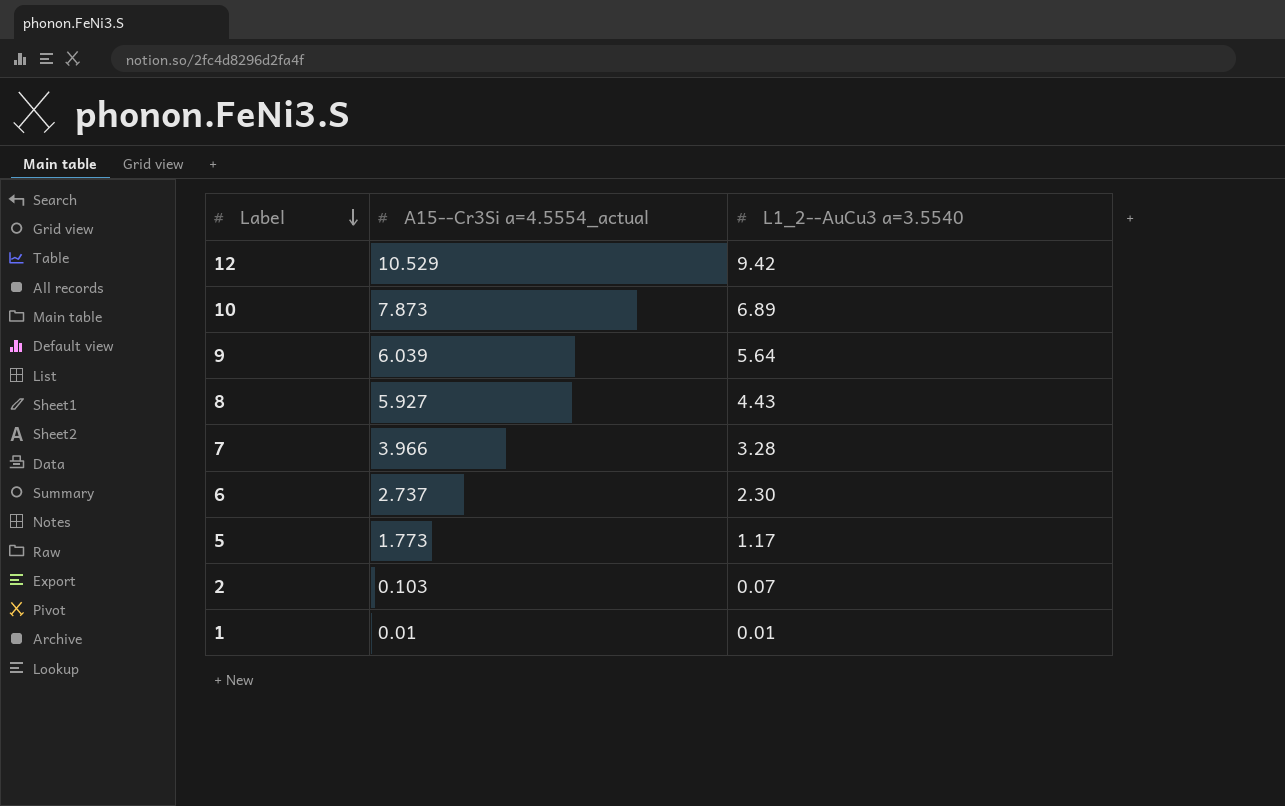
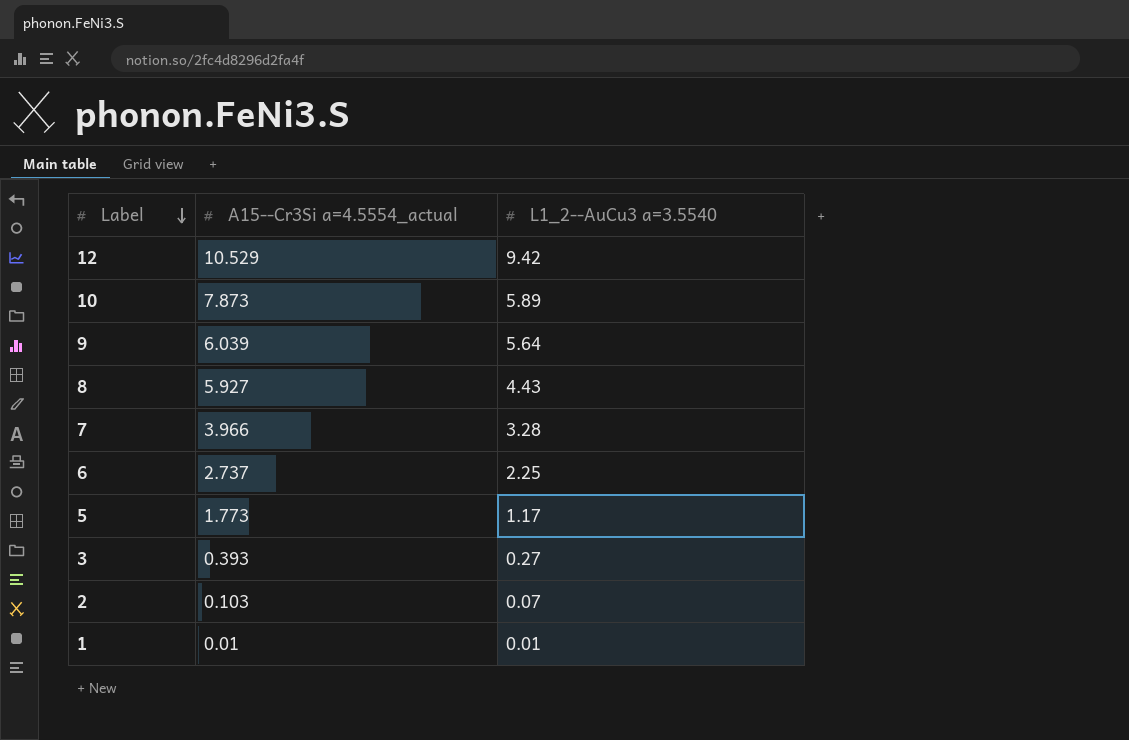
10 | L1_2--AuCu3 a=3.5540: 6.89 -> 5.89
6 | L1_2--AuCu3 a=3.5540: 2.30 -> 2.25
row 3: none -> 0.393 | 0.27

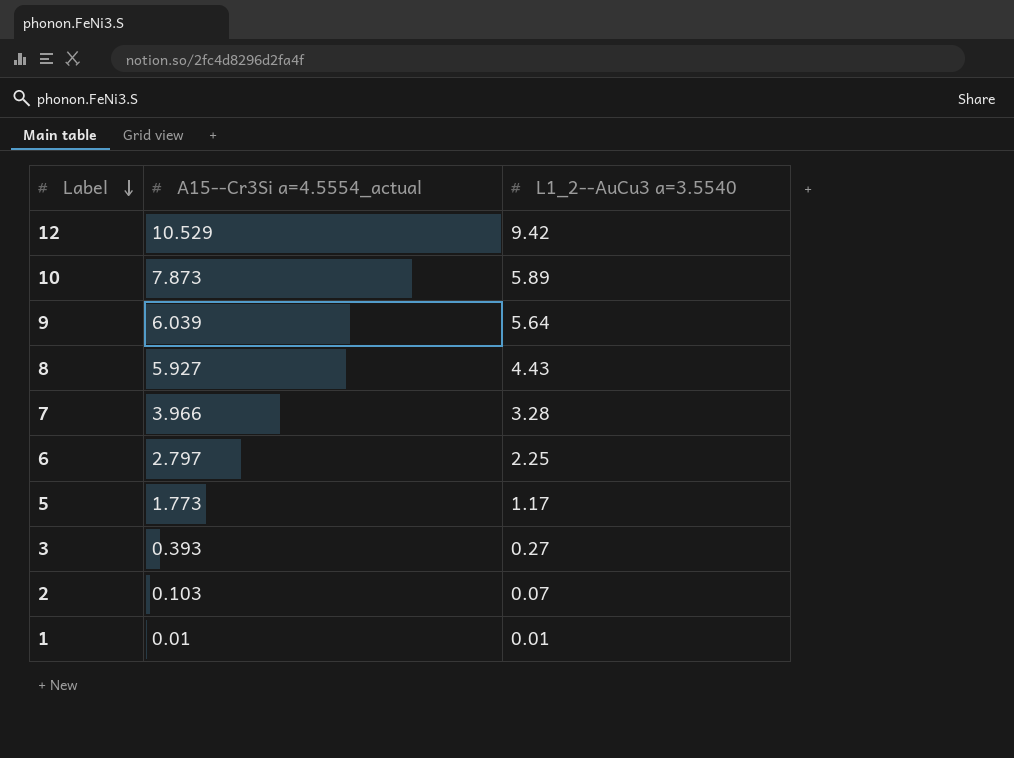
6 | A15--Cr3Si a=4.5554_actual: 2.737 -> 2.797

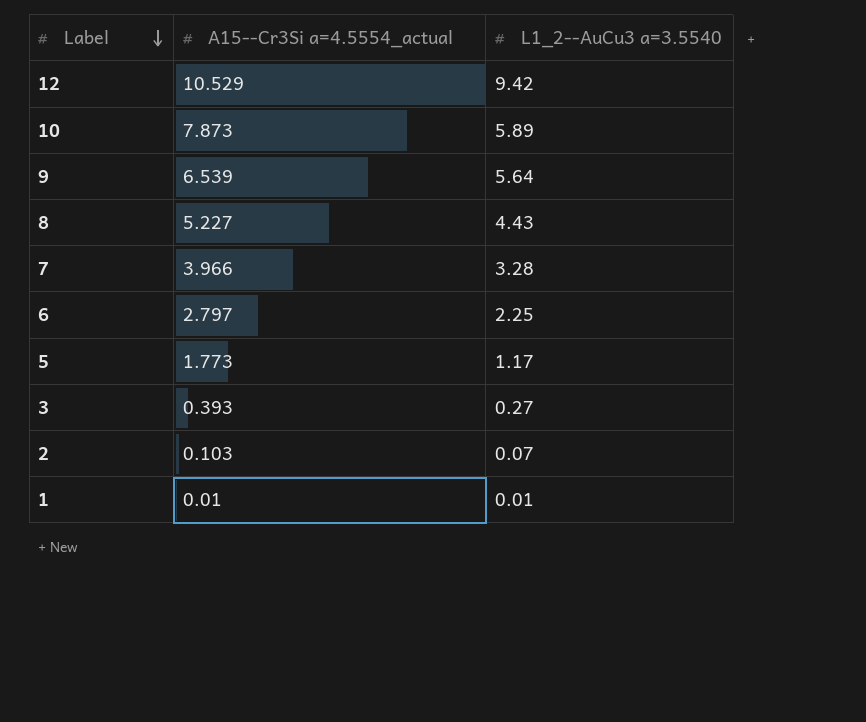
9 | A15--Cr3Si a=4.5554_actual: 6.039 -> 6.539
8 | A15--Cr3Si a=4.5554_actual: 5.927 -> 5.227

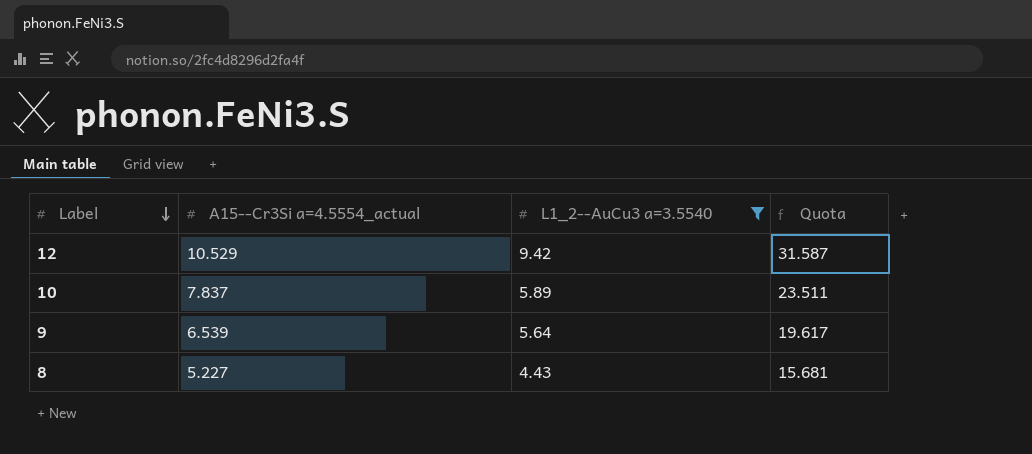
filter: none -> L1_2--AuCu3 a=3.5540 >= 4.43
column Quota | formula: none -> [A15--Cr3Si a=4.5554_actual] * 3
10 | A15--Cr3Si a=4.5554_actual: 7.873 -> 7.837

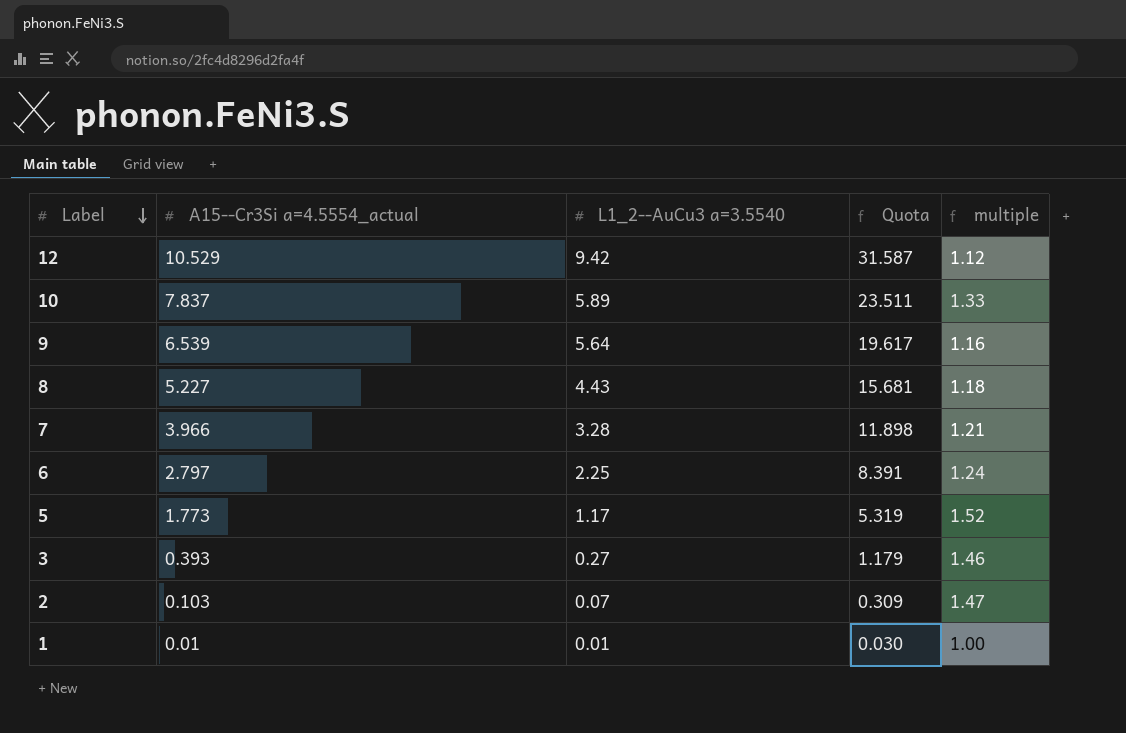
filter: L1_2--AuCu3 a=3.5540 >= 4.43 -> none
column multiple | formula: none -> [A15--Cr3Si a=4.5554_actual] / [L1_2--AuCu3 a=3.5540]

